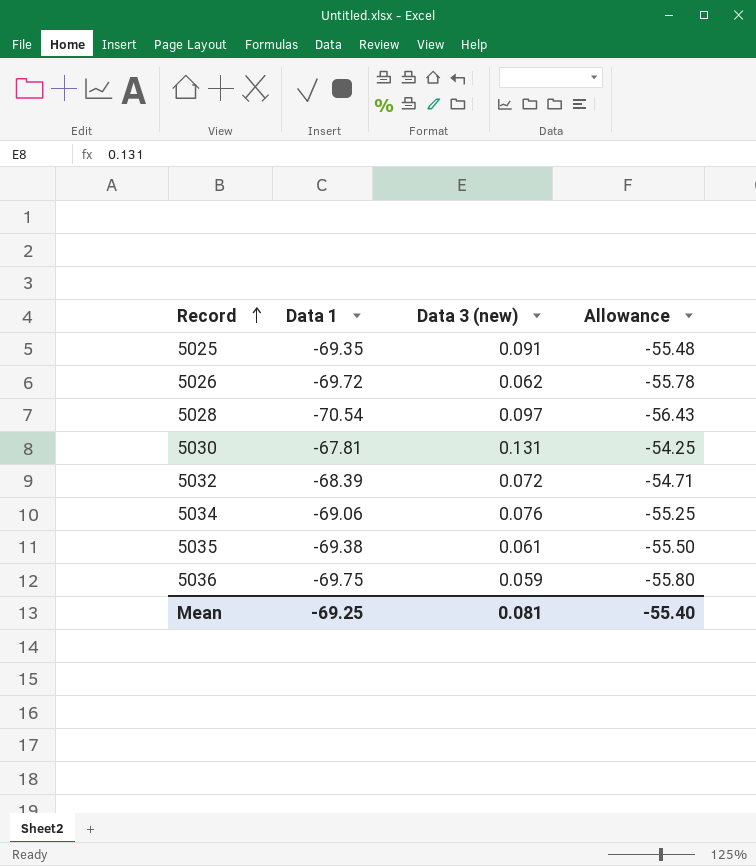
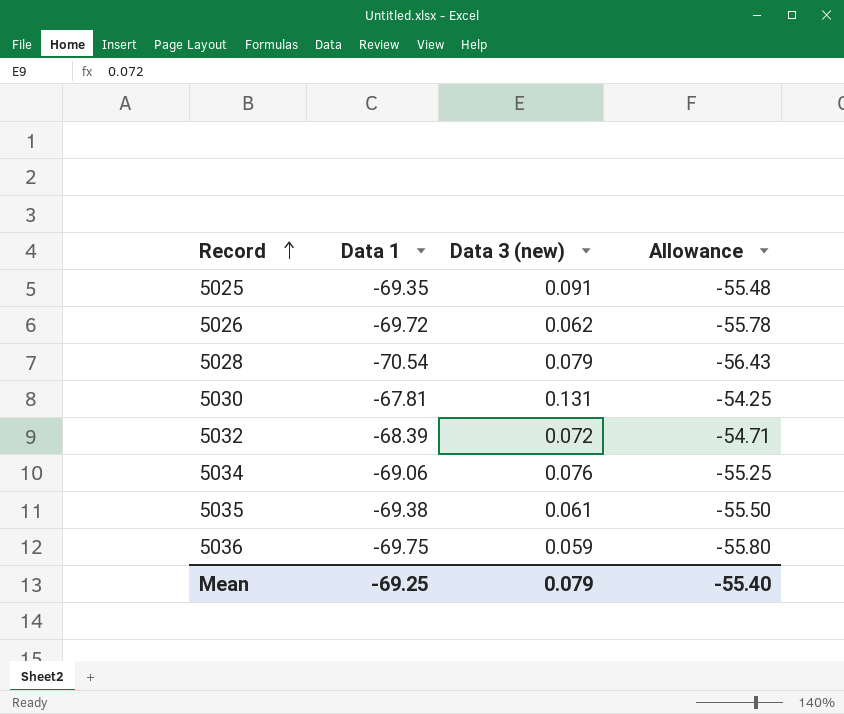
5028 | Data 3 (new): 0.097 -> 0.079
Mean | Data 3 (new): 0.081 -> 0.079

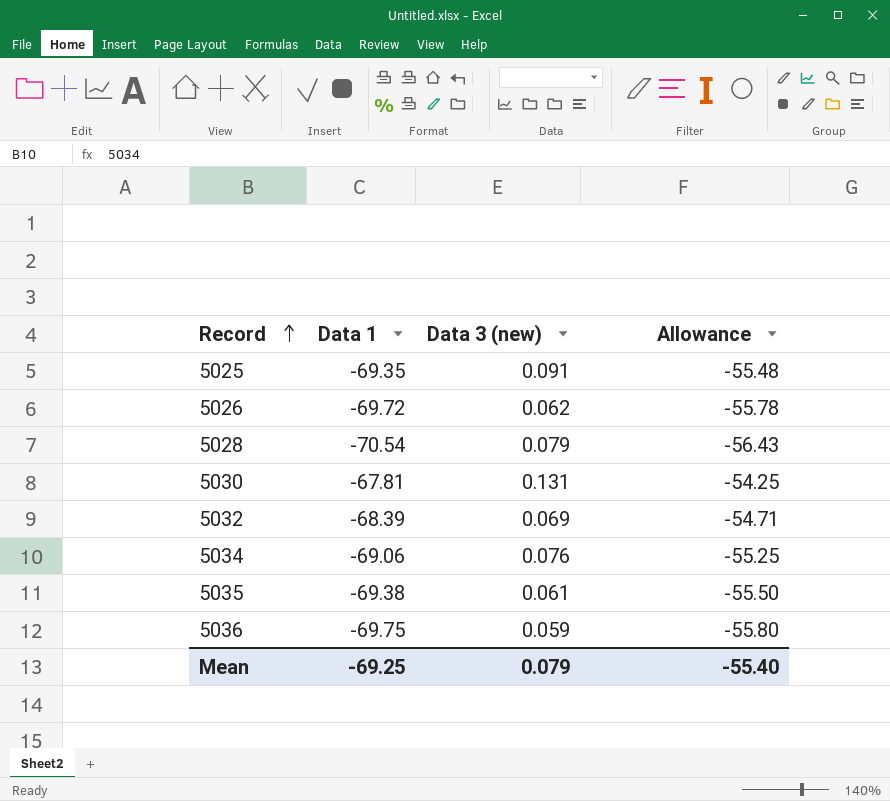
5032 | Data 3 (new): 0.072 -> 0.069

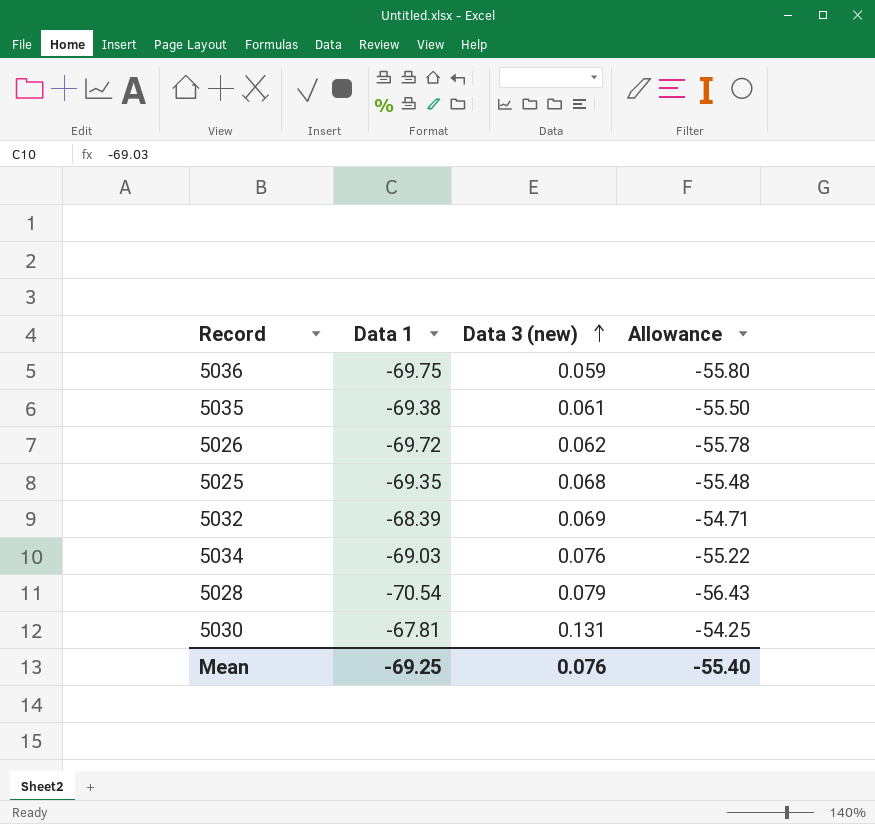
row order: Record ascending -> Data 3 (new) ascending
5025 | Data 3 (new): 0.091 -> 0.068
5034 | Data 1: -69.06 -> -69.03
5034 | Allowance: -55.25 -> -55.22
Mean | Data 3 (new): 0.079 -> 0.076

